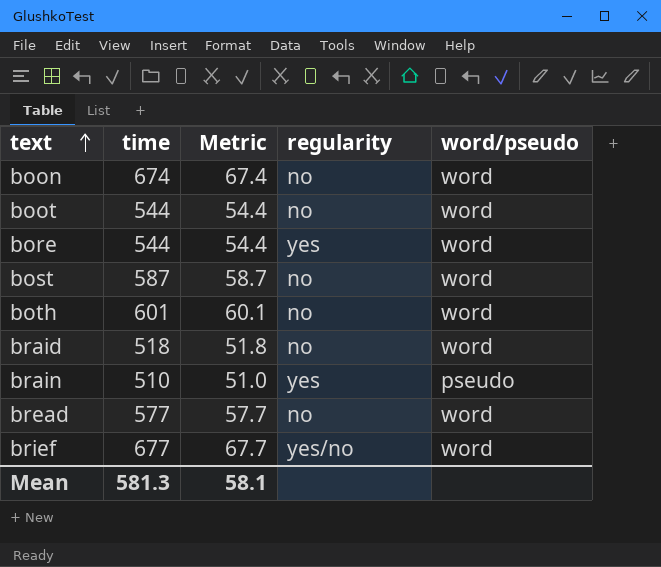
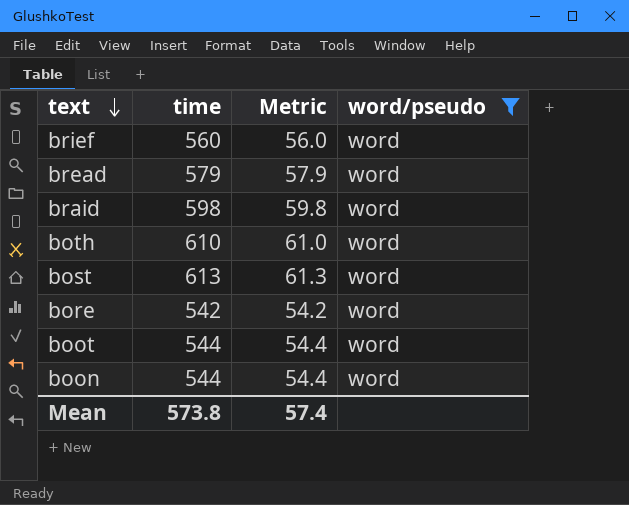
filter: none -> word/pseudo = word
row order: text ascending -> text descending
column regularity | position: 4 -> none
brief | time: 677 -> 560
brief | Metric: 67.7 -> 56.0
bread | time: 577 -> 579
bread | Metric: 57.7 -> 57.9
braid | time: 518 -> 598
braid | Metric: 51.8 -> 59.8
both | time: 601 -> 610
both | Metric: 60.1 -> 61.0
bost | time: 587 -> 613
bost | Metric: 58.7 -> 61.3
bore | time: 544 -> 542
bore | Metric: 54.4 -> 54.2
boon | time: 674 -> 544
boon | Metric: 67.4 -> 54.4
Mean | time: 581.3 -> 573.8
Mean | Metric: 58.1 -> 57.4

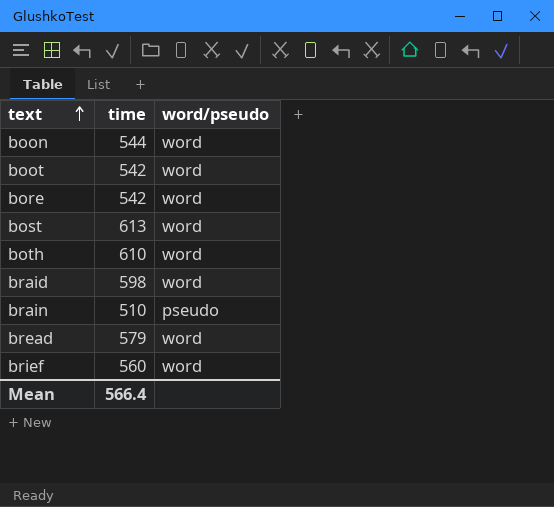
filter: word/pseudo = word -> none
row order: text descending -> text ascending
column Metric | formula: [time] * 0.1 -> none
boot | time: 544 -> 542
Mean | time: 573.8 -> 566.4

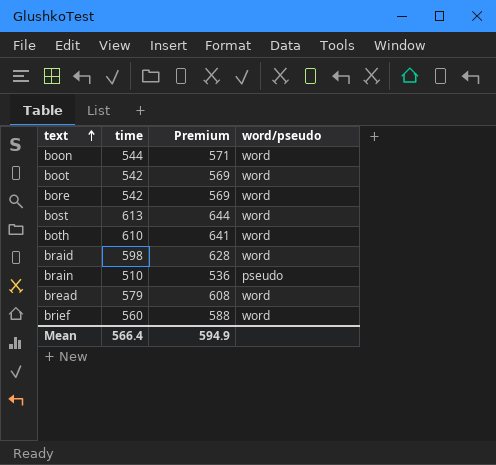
column Premium | formula: none -> [time] * 1.05

